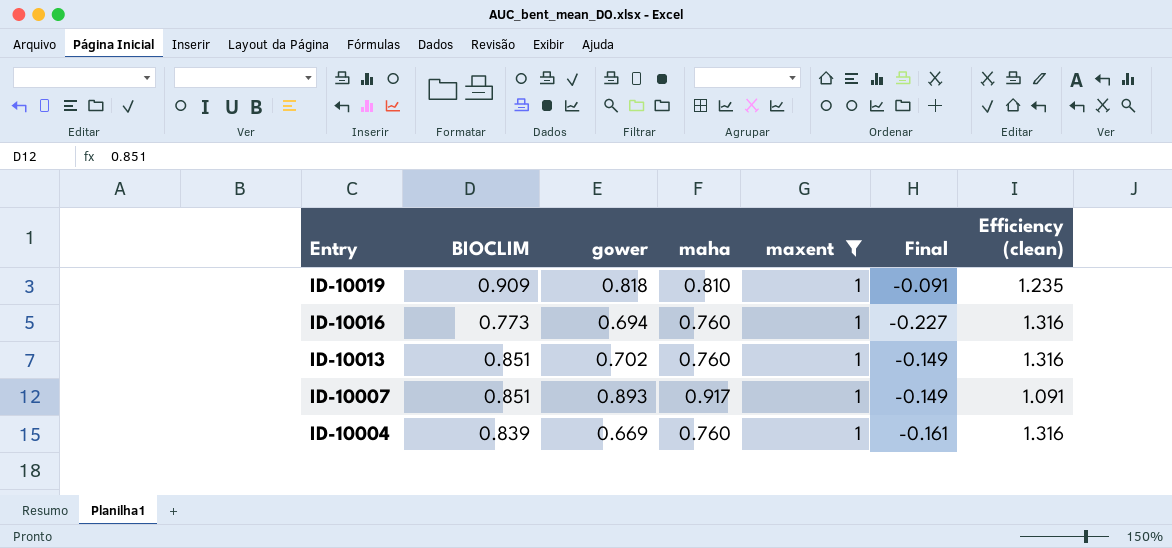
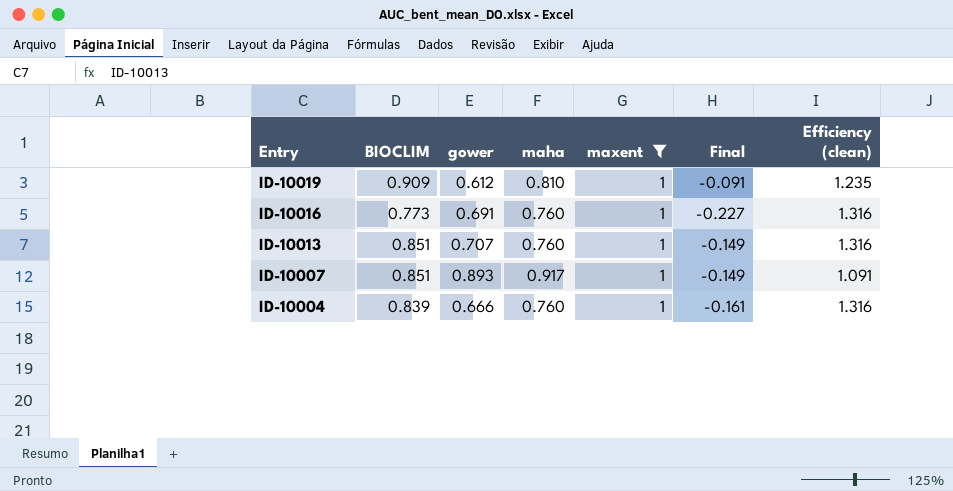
ID-10019 | gower: 0.818 -> 0.612
ID-10016 | gower: 0.694 -> 0.691
ID-10013 | gower: 0.702 -> 0.707
ID-10004 | gower: 0.669 -> 0.666

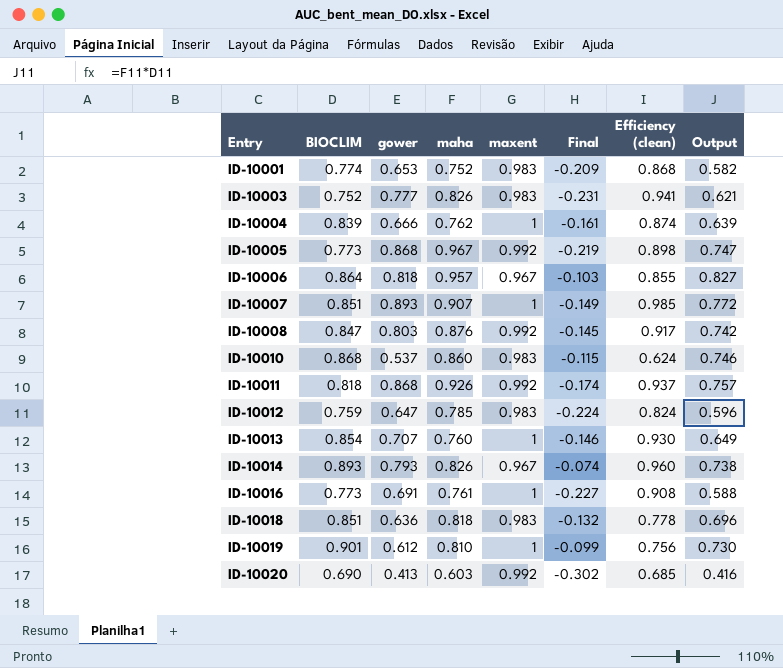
filter: maxent = 1 -> none
row order: Entry descending -> Entry ascending
column Efficiency (clean) | formula: [maxent] / [maha] -> [gower] / [maha]
column Output | formula: none -> [BIOCLIM] * [maha]
ID-10004 | maha: 0.760 -> 0.762
ID-10007 | maha: 0.917 -> 0.907
ID-10013 | BIOCLIM: 0.851 -> 0.854
ID-10013 | Final: -0.149 -> -0.146
ID-10016 | maha: 0.760 -> 0.761
ID-10019 | BIOCLIM: 0.909 -> 0.901
ID-10019 | Final: -0.091 -> -0.099

